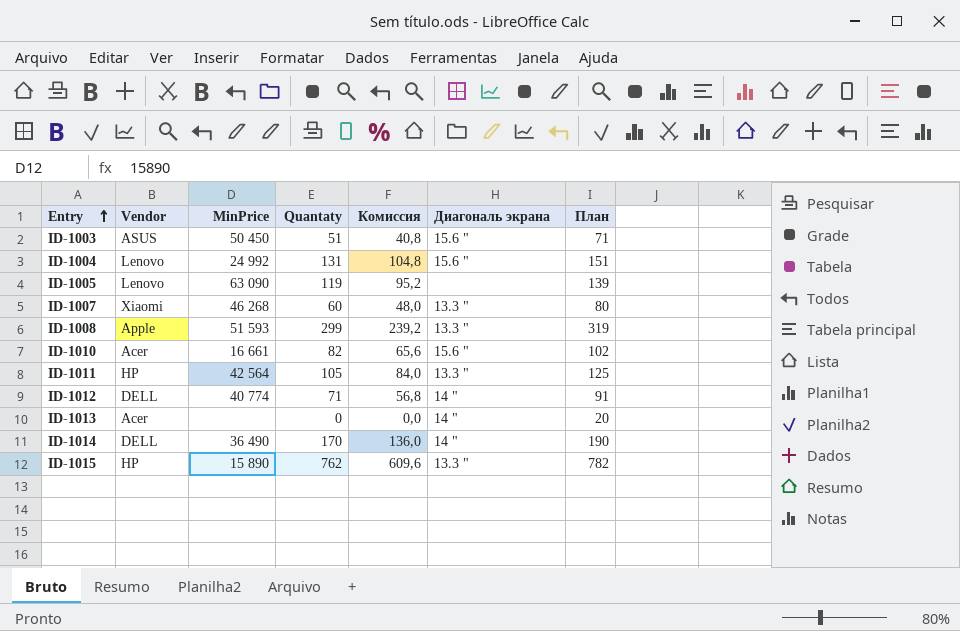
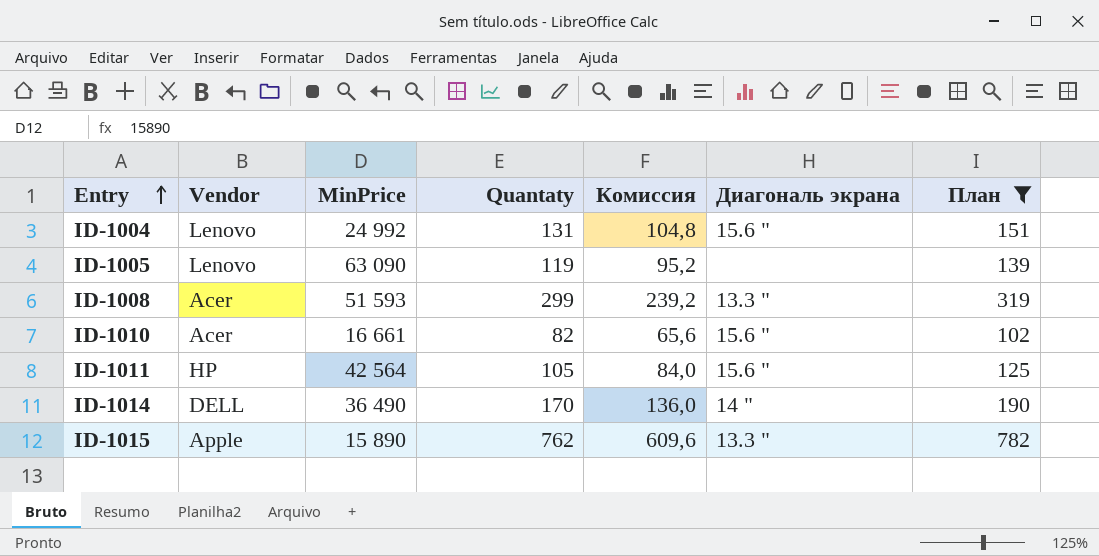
filter: none -> План >= 102
ID-1008 | Vendor: Apple -> Acer
ID-1011 | Диагональ экрана: 13.3 " -> 15.6 "
ID-1015 | Vendor: HP -> Apple

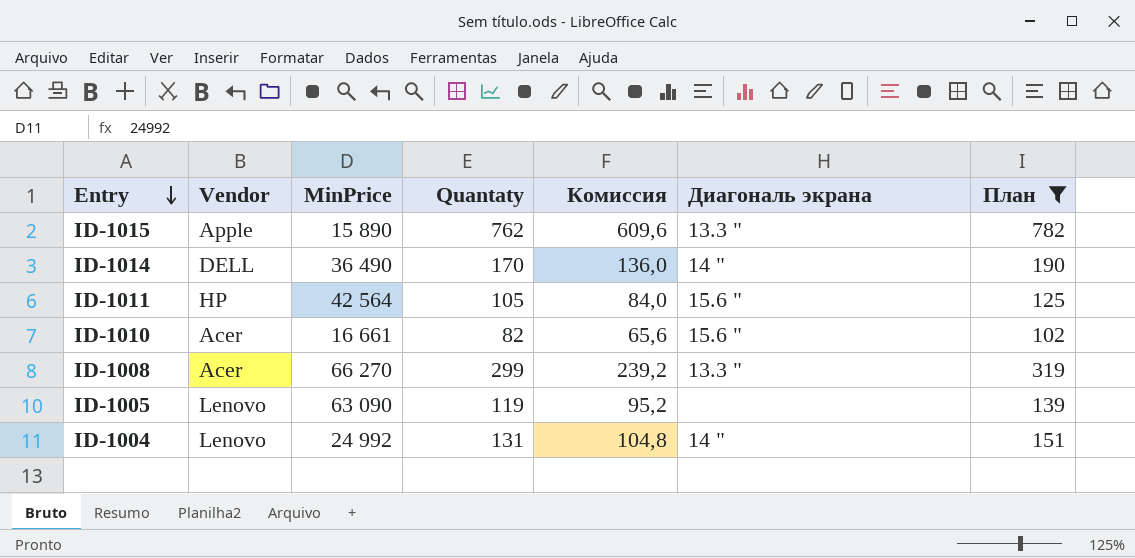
row order: Entry ascending -> Entry descending
ID-1008 | MinPrice: 51 593 -> 66 270
ID-1004 | Диагональ экрана: 15.6 " -> 14 "

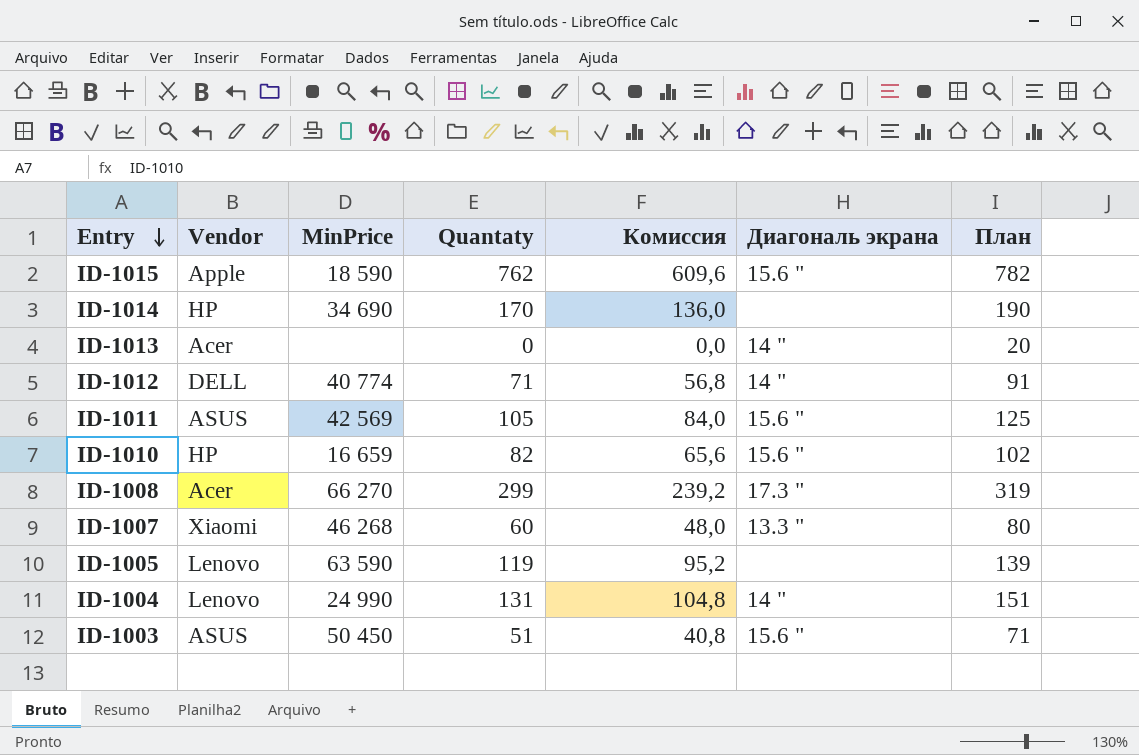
filter: План >= 102 -> none
ID-1015 | MinPrice: 15 890 -> 18 590
ID-1015 | Диагональ экрана: 13.3 " -> 15.6 "
ID-1014 | Vendor: DELL -> HP
ID-1014 | MinPrice: 36 490 -> 34 690
ID-1014 | Диагональ экрана: 14 " -> none
ID-1011 | Vendor: HP -> ASUS
ID-1011 | MinPrice: 42 564 -> 42 569
ID-1010 | Vendor: Acer -> HP
ID-1010 | MinPrice: 16 661 -> 16 659
ID-1008 | Диагональ экрана: 13.3 " -> 17.3 "
ID-1005 | MinPrice: 63 090 -> 63 590
ID-1004 | MinPrice: 24 992 -> 24 990

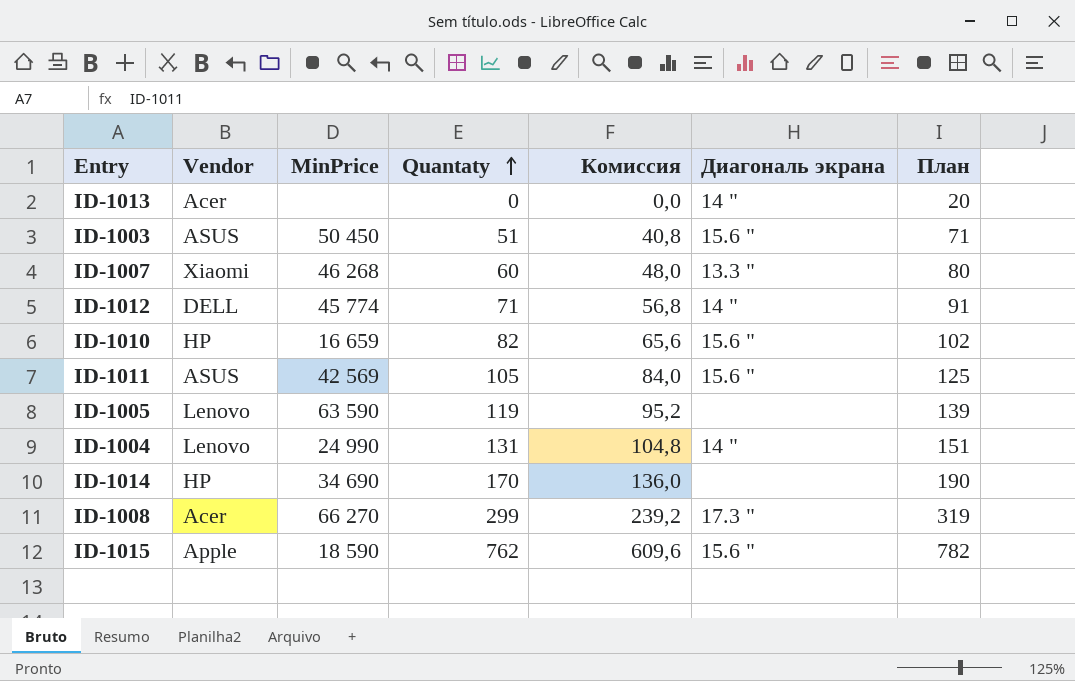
row order: Entry descending -> Quantaty ascending
ID-1012 | MinPrice: 40 774 -> 45 774

